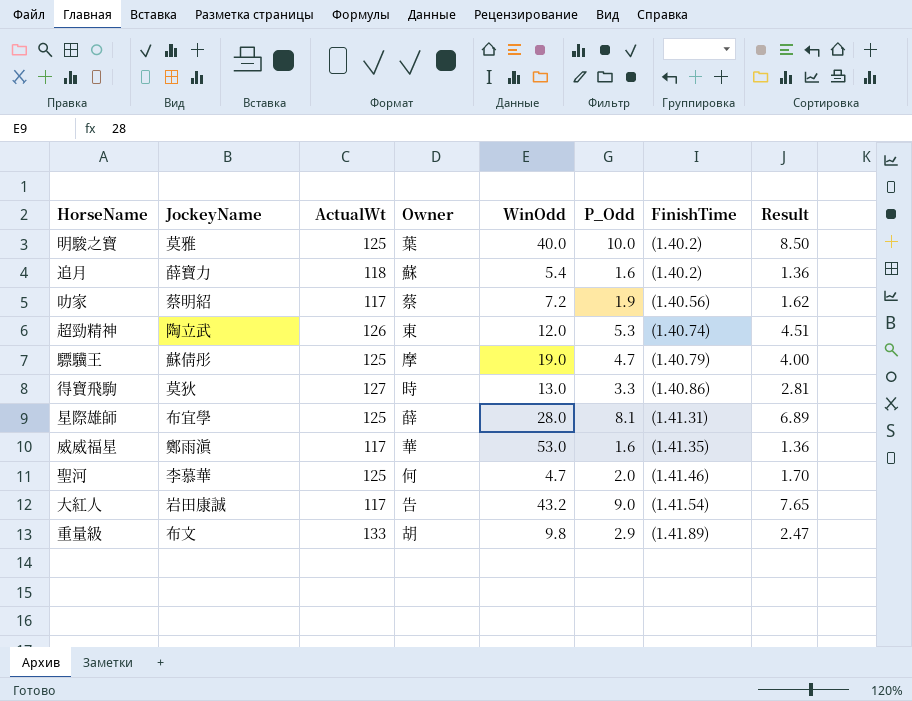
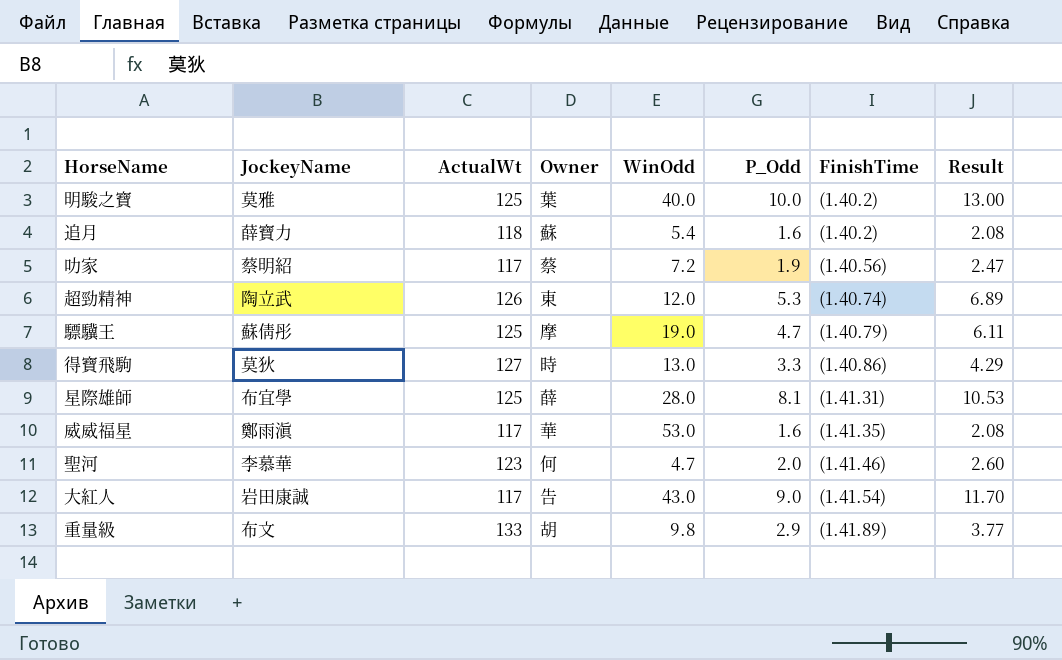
column Result | formula: [P_Odd] * 0.85 -> [P_Odd] * 1.3
聖河 | ActualWt: 125 -> 123
大紅人 | WinOdd: 43.2 -> 43.0

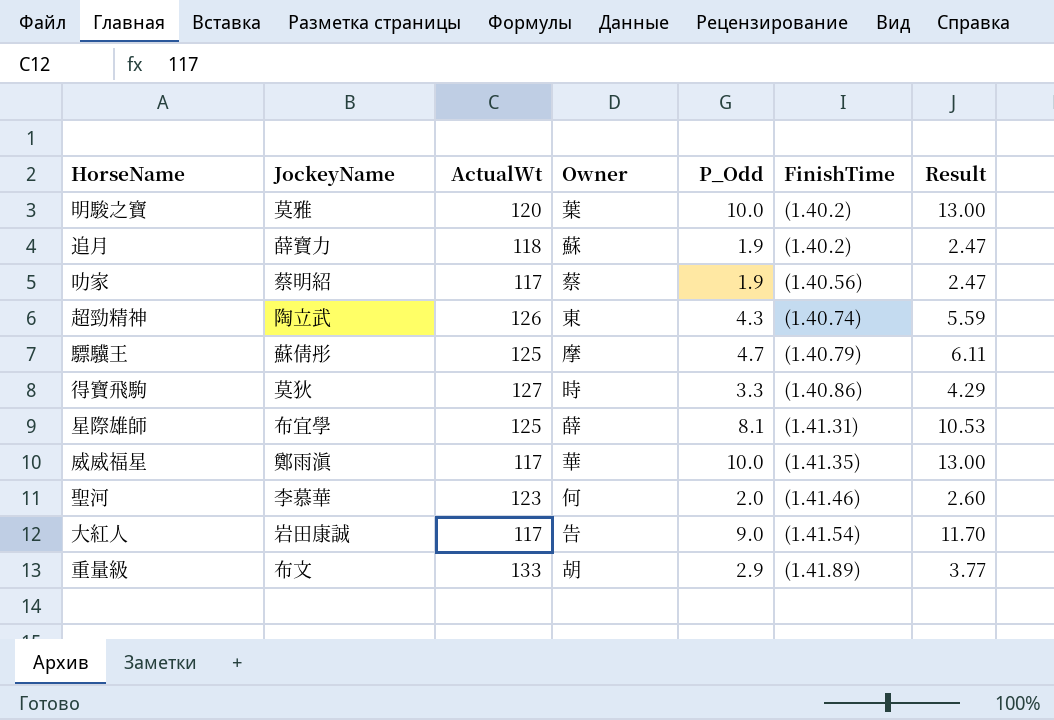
column WinOdd | position: 5 -> none
明駿之寶 | ActualWt: 125 -> 120
追月 | P_Odd: 1.6 -> 1.9
追月 | Result: 2.08 -> 2.47
超勁精神 | P_Odd: 5.3 -> 4.3
超勁精神 | Result: 6.89 -> 5.59
威威福星 | P_Odd: 1.6 -> 10.0
威威福星 | Result: 2.08 -> 13.00

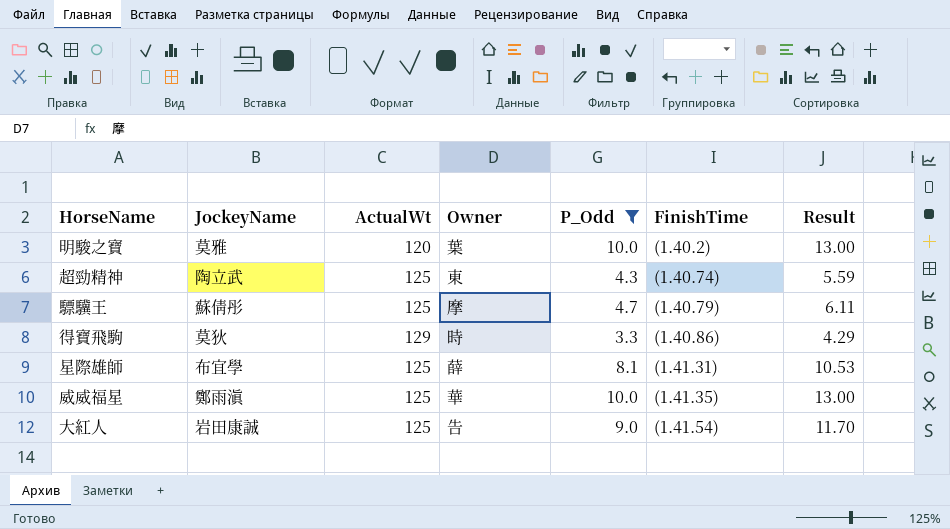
filter: none -> P_Odd >= 3.3
超勁精神 | ActualWt: 126 -> 125
得寶飛駒 | ActualWt: 127 -> 129
威威福星 | ActualWt: 117 -> 125
大紅人 | ActualWt: 117 -> 125

